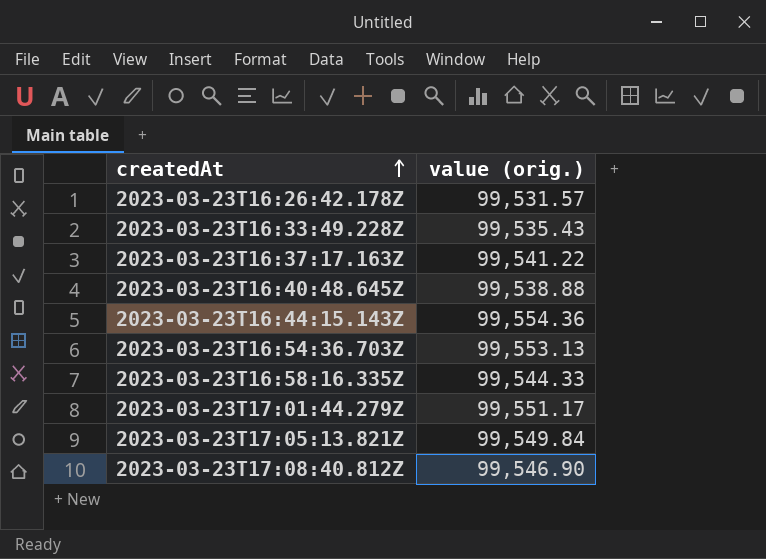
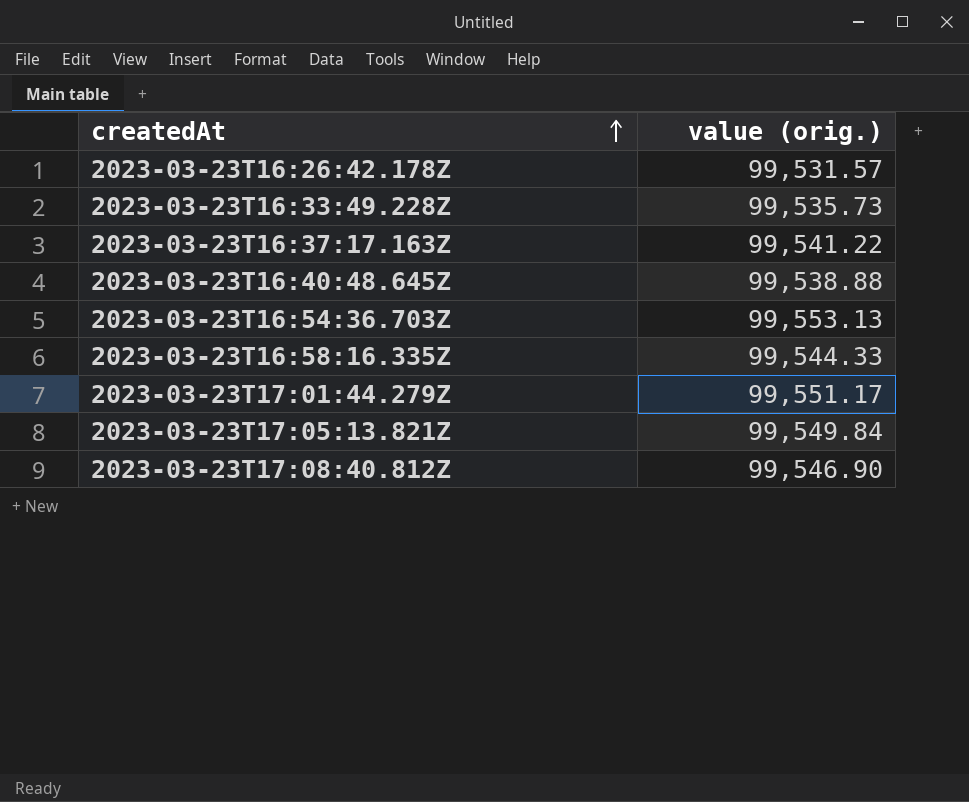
row 2023-03-23T16:44:15.143Z: 99,554.36 -> none
2023-03-23T16:33:49.228Z | value (orig.): 99,535.43 -> 99,535.73

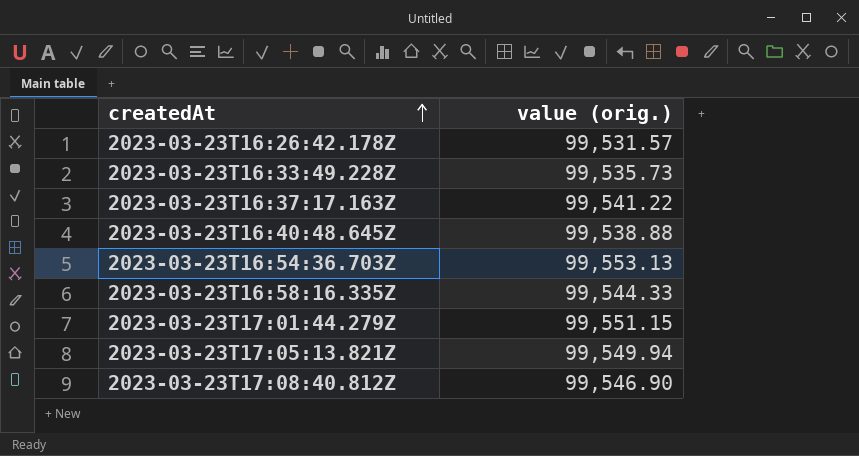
2023-03-23T17:01:44.279Z | value (orig.): 99,551.17 -> 99,551.15
2023-03-23T17:05:13.821Z | value (orig.): 99,549.84 -> 99,549.94

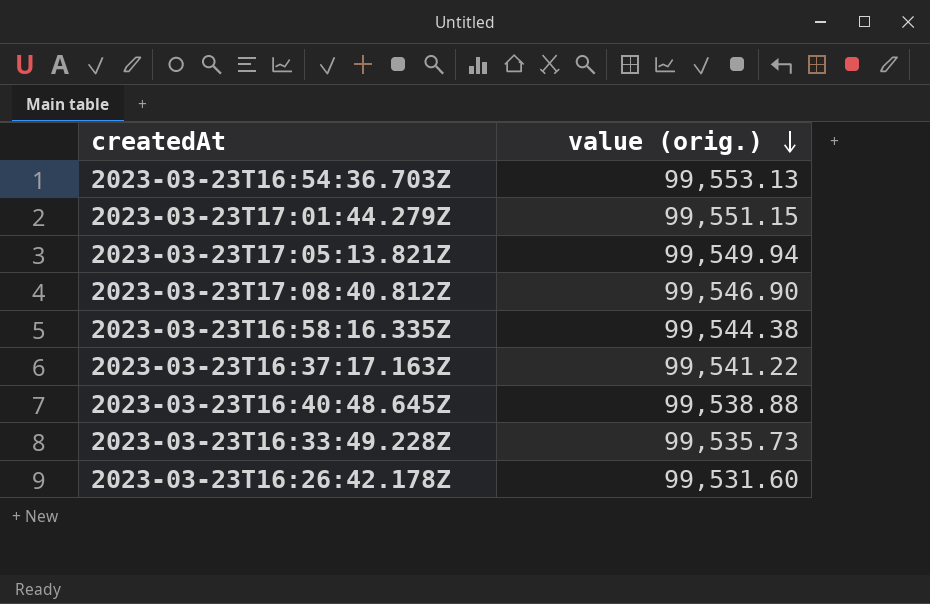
row order: createdAt ascending -> value (orig.) descending
2023-03-23T16:58:16.335Z | value (orig.): 99,544.33 -> 99,544.38
2023-03-23T16:26:42.178Z | value (orig.): 99,531.57 -> 99,531.60

